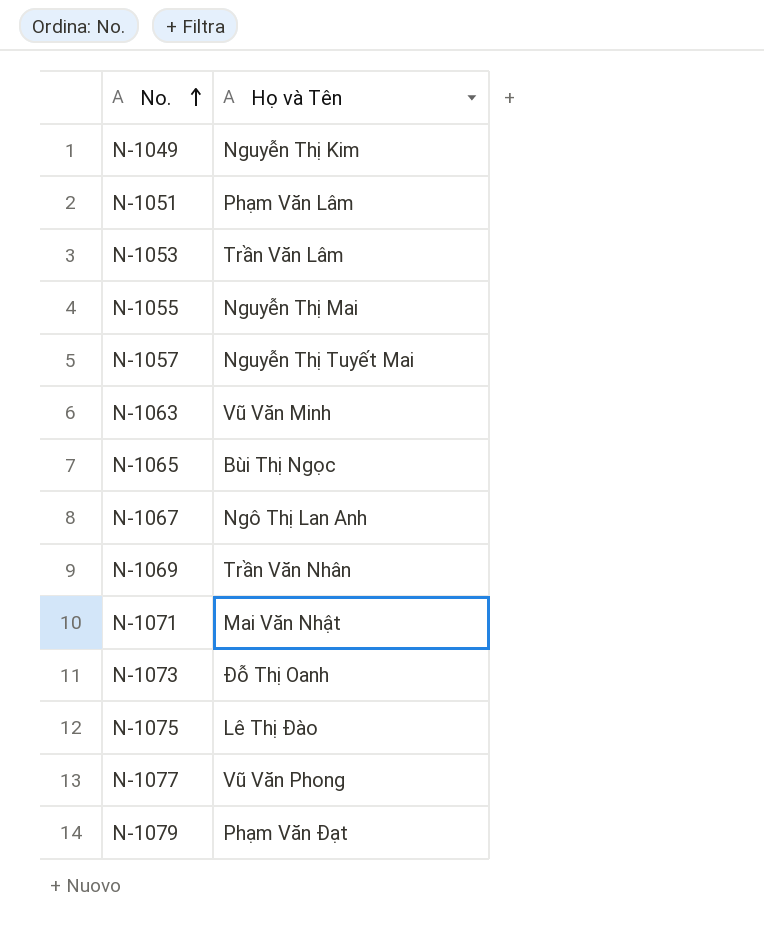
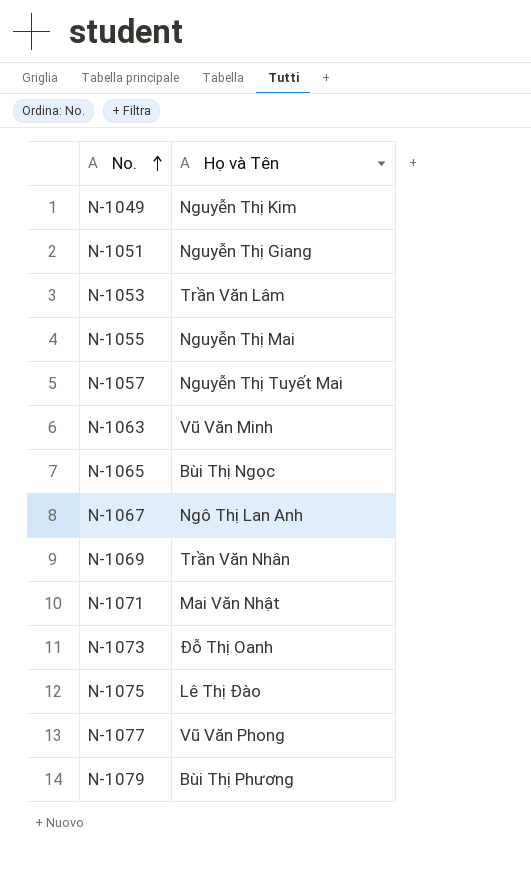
N-1051 | Họ và Tên: Phạm Văn Lâm -> Nguyễn Thị Giang
N-1079 | Họ và Tên: Phạm Văn Đạt -> Bùi Thị Phương

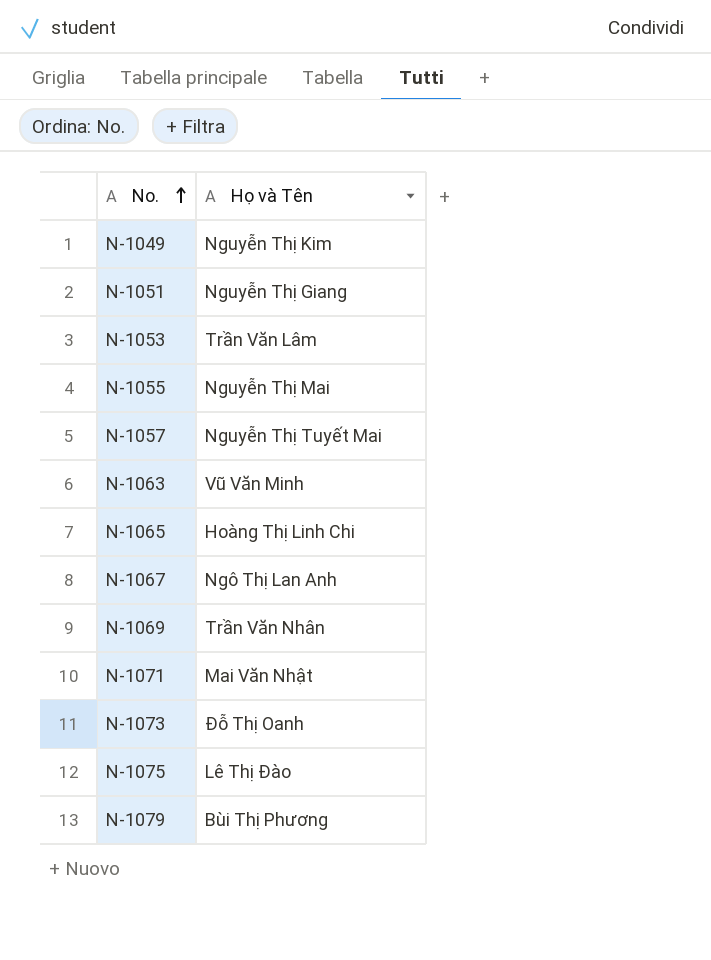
row N-1077: Vũ Văn Phong -> none
N-1065 | Họ và Tên: Bùi Thị Ngọc -> Hoàng Thị Linh Chi

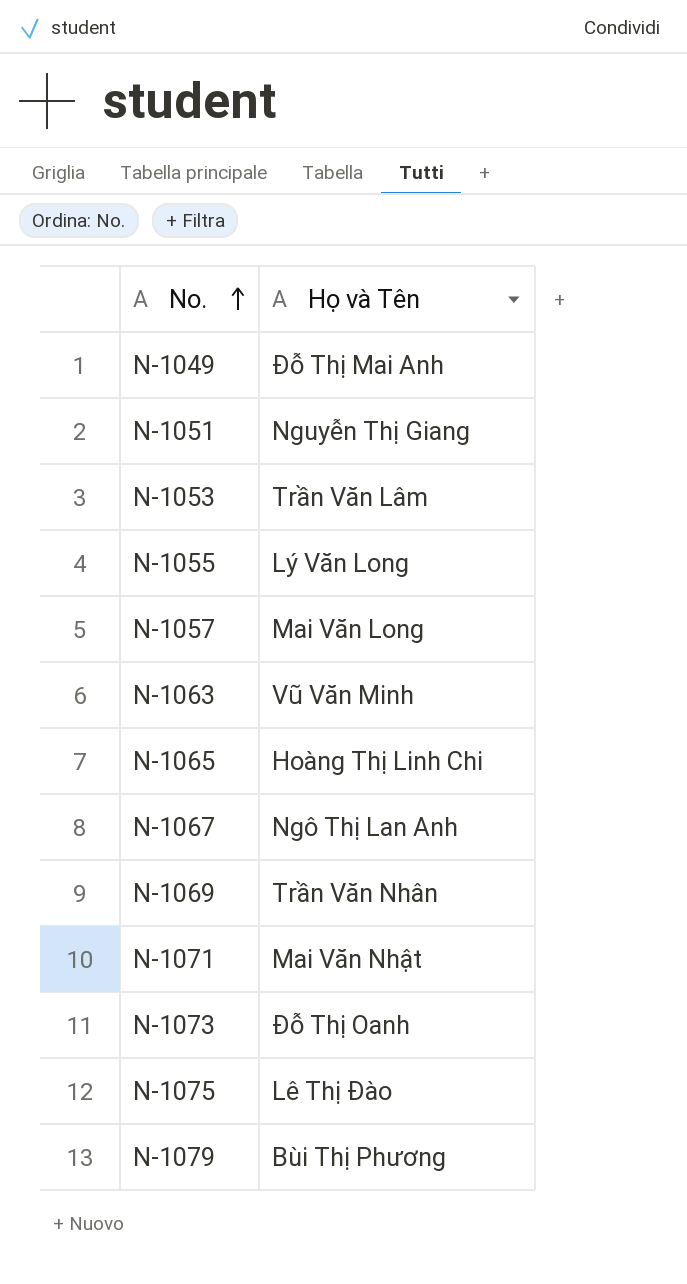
N-1049 | Họ và Tên: Nguyễn Thị Kim -> Đỗ Thị Mai Anh
N-1055 | Họ và Tên: Nguyễn Thị Mai -> Lý Văn Long
N-1057 | Họ và Tên: Nguyễn Thị Tuyết Mai -> Mai Văn Long

